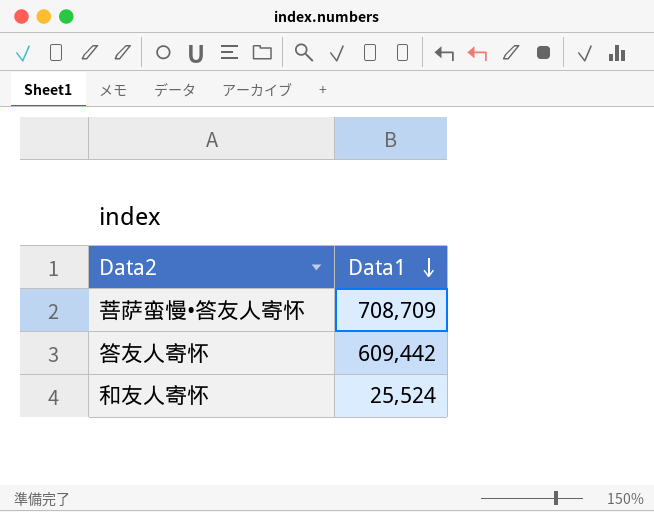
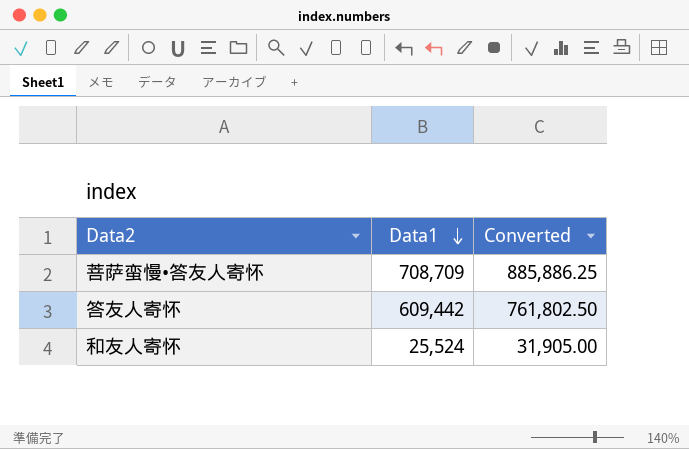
column Converted | formula: none -> [Data1] * 1.25

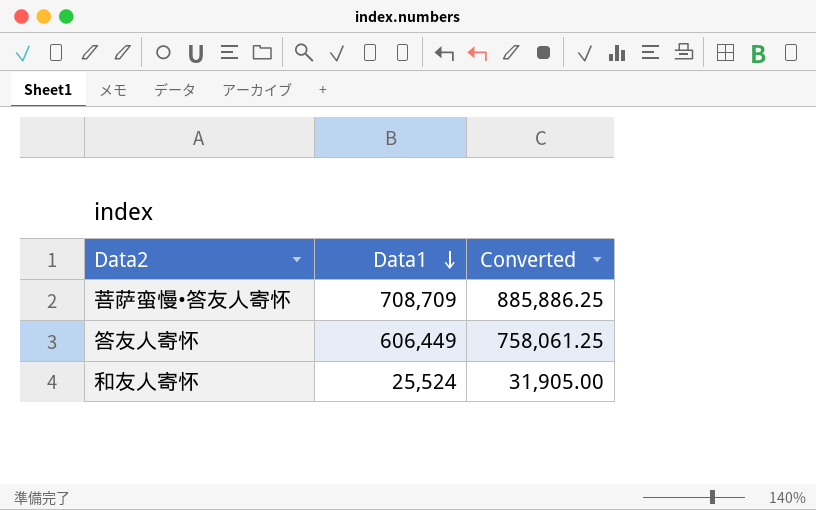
答友人寄怀 | Data1: 609,442 -> 606,449
答友人寄怀 | Converted: 761,802.50 -> 758,061.25

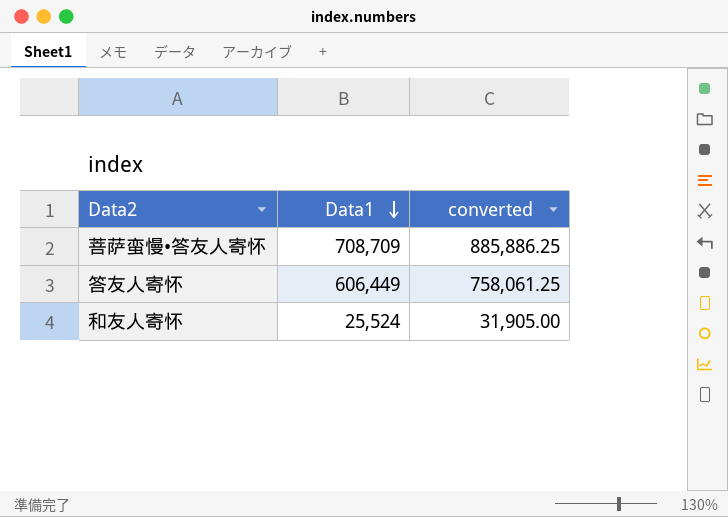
column name: Converted -> converted

